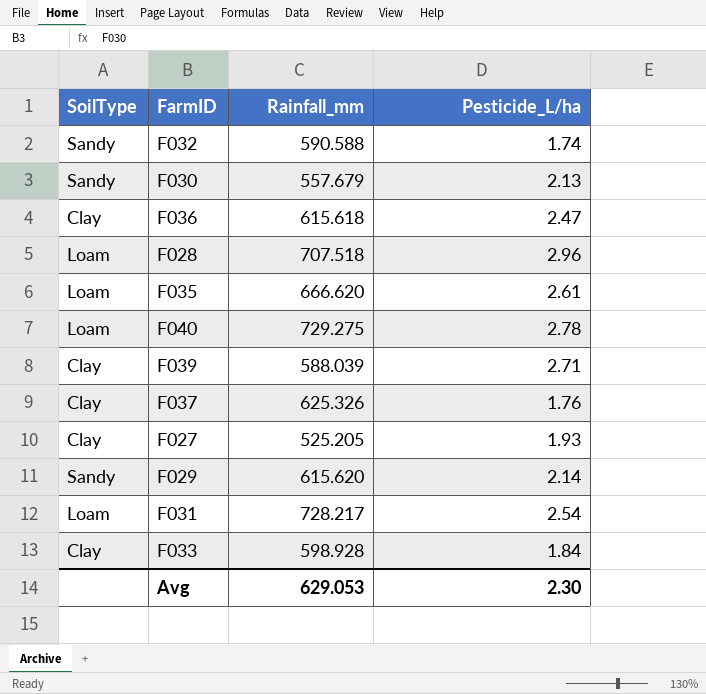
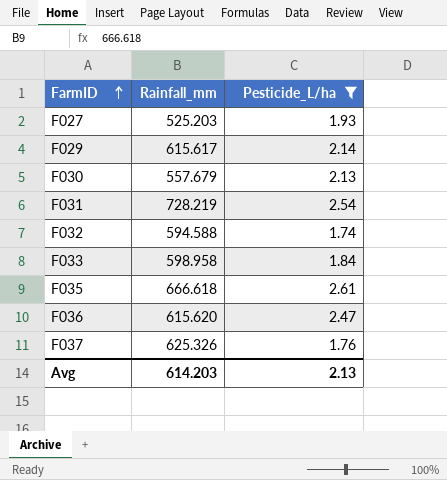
filter: none -> Pesticide_L/ha <= 2.61
row order: none -> FarmID ascending
column SoilType | position: 1 -> none
F027 | Rainfall_mm: 525.205 -> 525.203
F029 | Rainfall_mm: 615.620 -> 615.617
F031 | Rainfall_mm: 728.217 -> 728.219
F032 | Rainfall_mm: 590.588 -> 594.588
F033 | Rainfall_mm: 598.928 -> 598.958
F035 | Rainfall_mm: 666.620 -> 666.618
F036 | Rainfall_mm: 615.618 -> 615.620
Avg | Rainfall_mm: 629.053 -> 614.203
Avg | Pesticide_L/ha: 2.30 -> 2.13

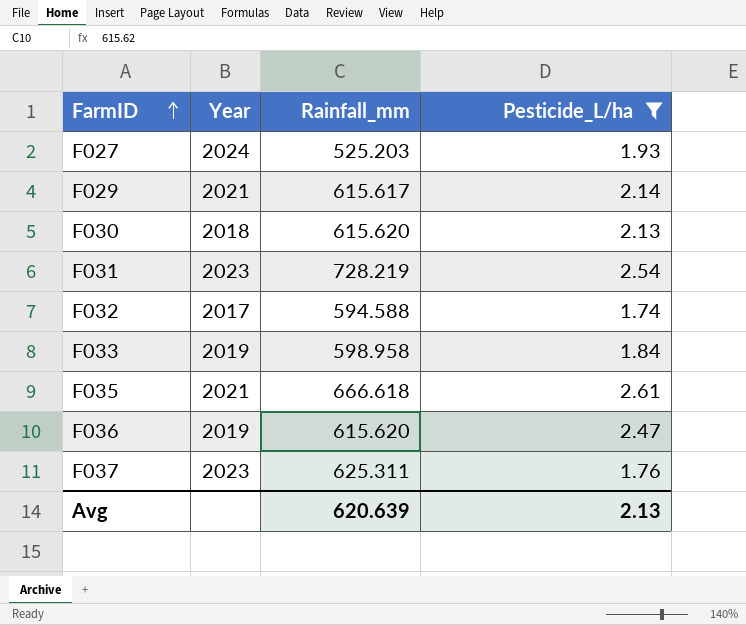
column Year | position: none -> 2
F030 | Rainfall_mm: 557.679 -> 615.620
F037 | Rainfall_mm: 625.326 -> 625.311
Avg | Rainfall_mm: 614.203 -> 620.639

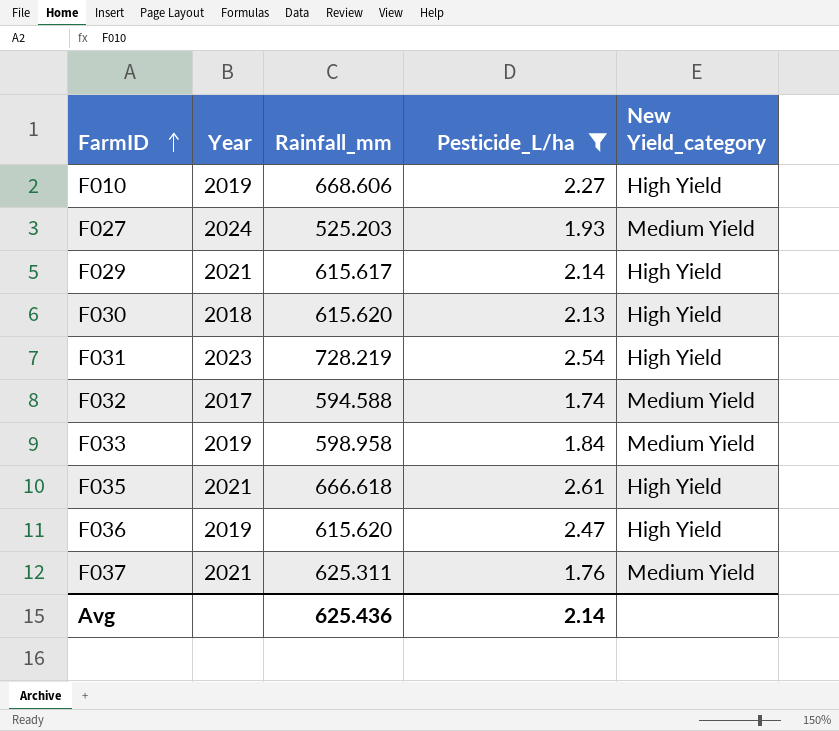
column New Yield_category | position: none -> 5
row F010: none -> 2019 | 668.606 | 2.27 | High Yield
F037 | Year: 2023 -> 2021
Avg | Rainfall_mm: 620.639 -> 625.436
Avg | Pesticide_L/ha: 2.13 -> 2.14

